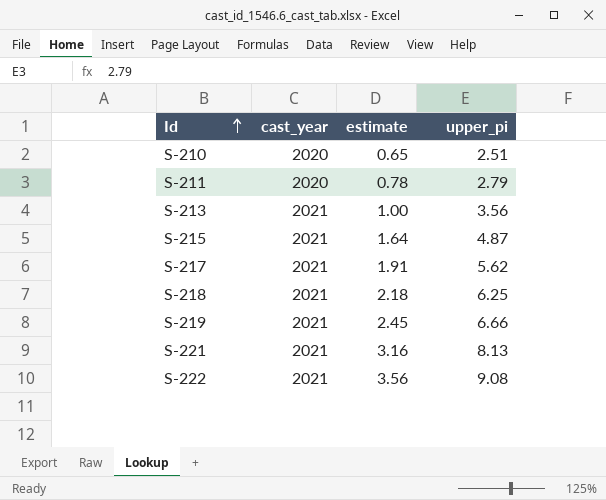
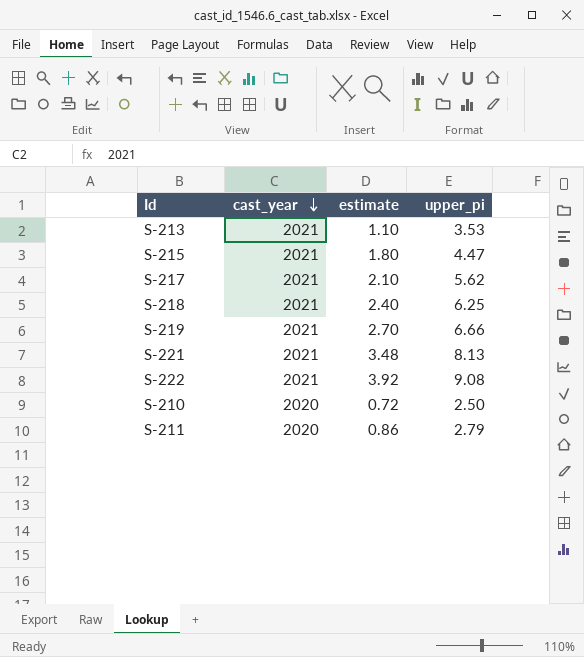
row order: Id ascending -> cast_year descending
S-213 | estimate: 1.00 -> 1.10
S-213 | upper_pi: 3.56 -> 3.53
S-215 | estimate: 1.64 -> 1.80
S-215 | upper_pi: 4.87 -> 4.47
S-217 | estimate: 1.91 -> 2.10
S-218 | estimate: 2.18 -> 2.40
S-219 | estimate: 2.45 -> 2.70
S-221 | estimate: 3.16 -> 3.48
S-222 | estimate: 3.56 -> 3.92
S-210 | estimate: 0.65 -> 0.72
S-210 | upper_pi: 2.51 -> 2.50
S-211 | estimate: 0.78 -> 0.86

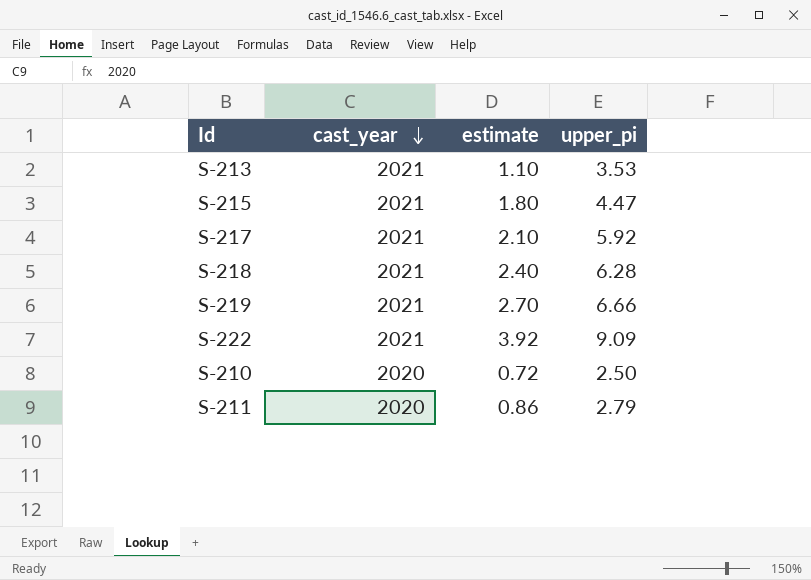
row S-221: 2021 | 3.48 | 8.13 -> none
S-217 | upper_pi: 5.62 -> 5.92
S-218 | upper_pi: 6.25 -> 6.28
S-222 | upper_pi: 9.08 -> 9.09

